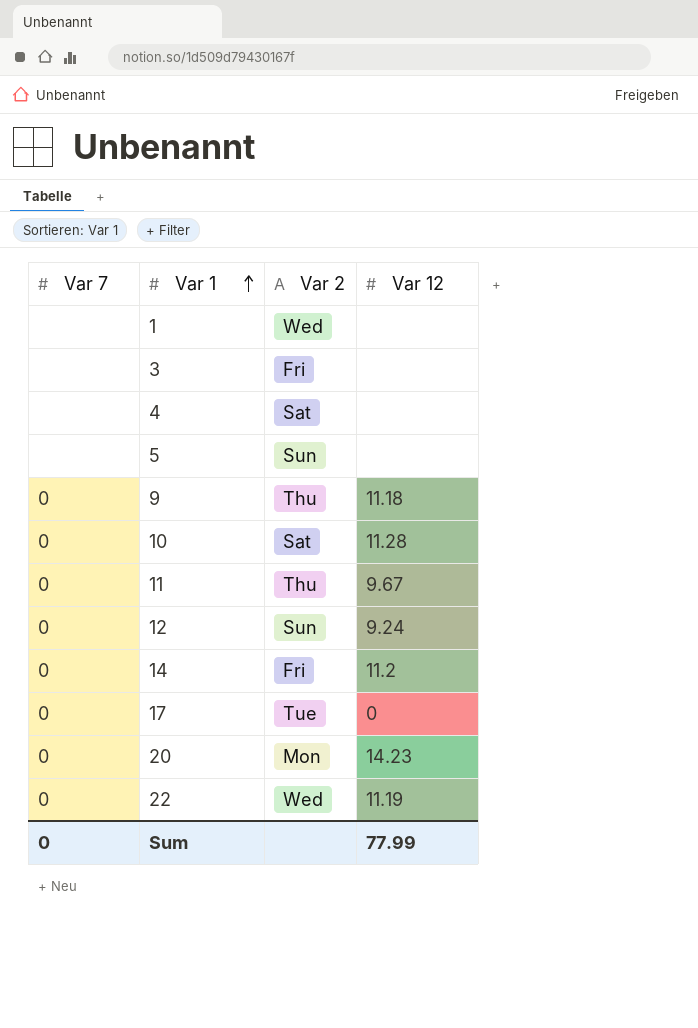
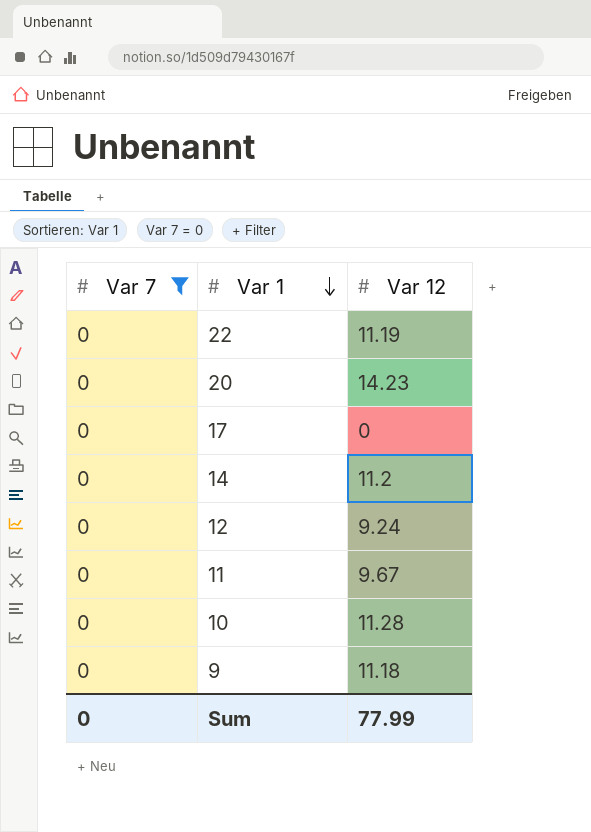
filter: none -> Var 7 = 0
row order: Var 1 ascending -> Var 1 descending
column Var 2 | position: 3 -> none

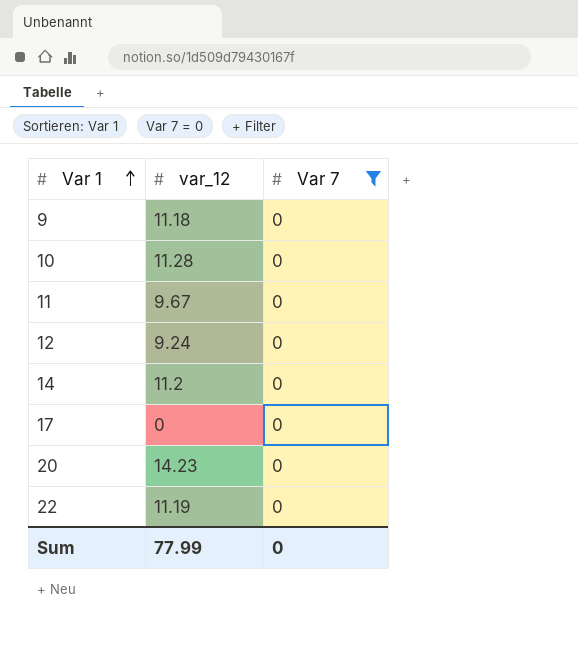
row order: Var 1 descending -> Var 1 ascending
column name: Var 12 -> var_12
column Var 7 | position: 1 -> 3

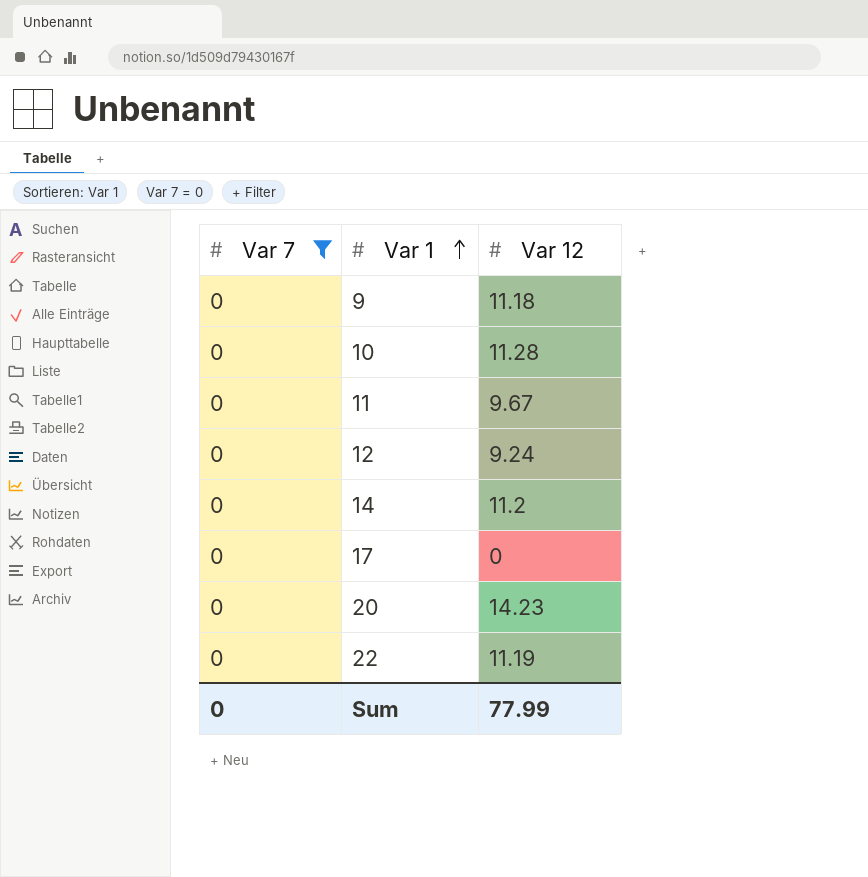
column Var 7 | position: 3 -> 1
column name: var_12 -> Var 12

